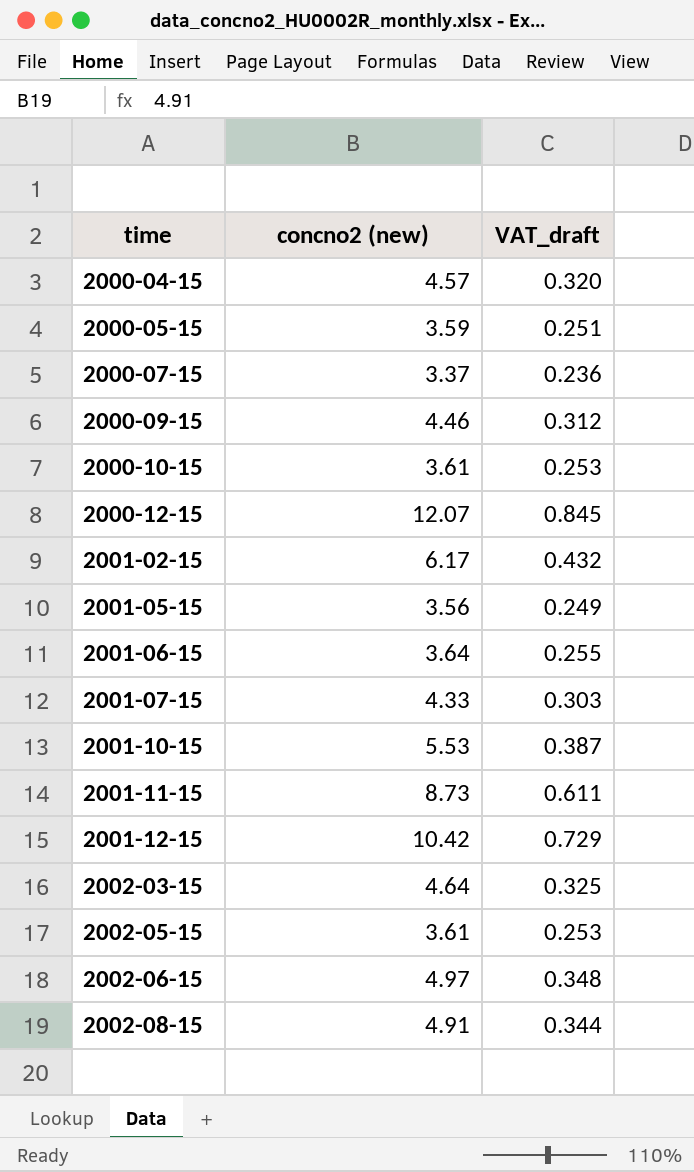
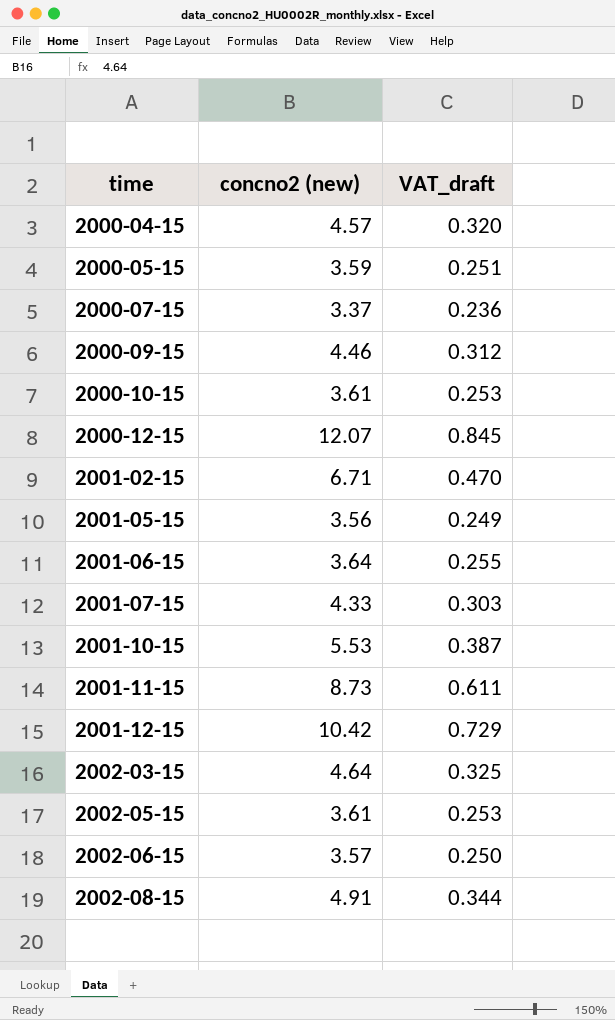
2001-02-15 | concno2 (new): 6.17 -> 6.71
2001-02-15 | VAT_draft: 0.432 -> 0.470
2002-06-15 | concno2 (new): 4.97 -> 3.57
2002-06-15 | VAT_draft: 0.348 -> 0.250

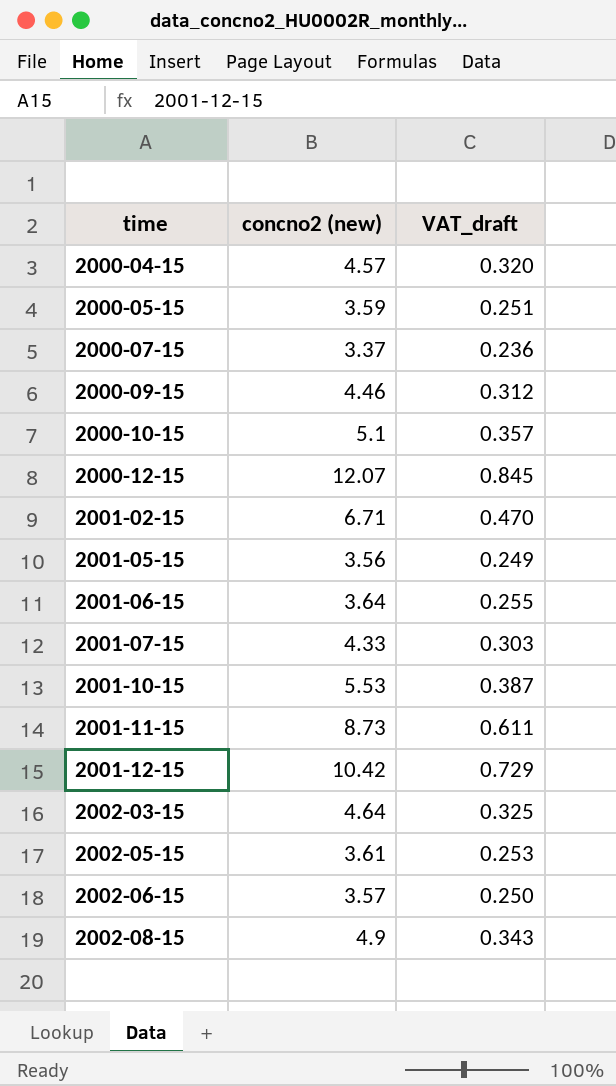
2000-10-15 | concno2 (new): 3.61 -> 5.1
2000-10-15 | VAT_draft: 0.253 -> 0.357
2002-08-15 | concno2 (new): 4.91 -> 4.9
2002-08-15 | VAT_draft: 0.344 -> 0.343

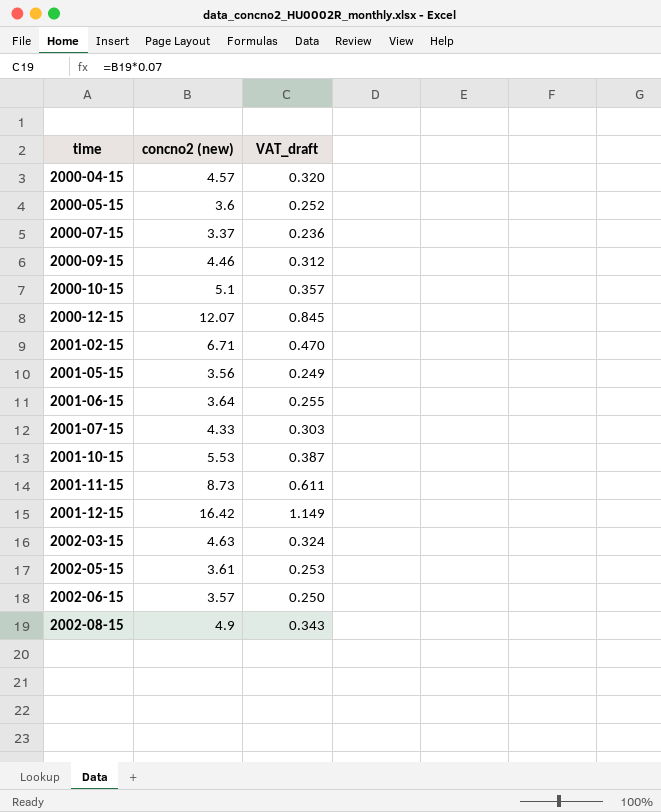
2000-05-15 | concno2 (new): 3.59 -> 3.6
2000-05-15 | VAT_draft: 0.251 -> 0.252
2001-12-15 | concno2 (new): 10.42 -> 16.42
2001-12-15 | VAT_draft: 0.729 -> 1.149
2002-03-15 | concno2 (new): 4.64 -> 4.63
2002-03-15 | VAT_draft: 0.325 -> 0.324

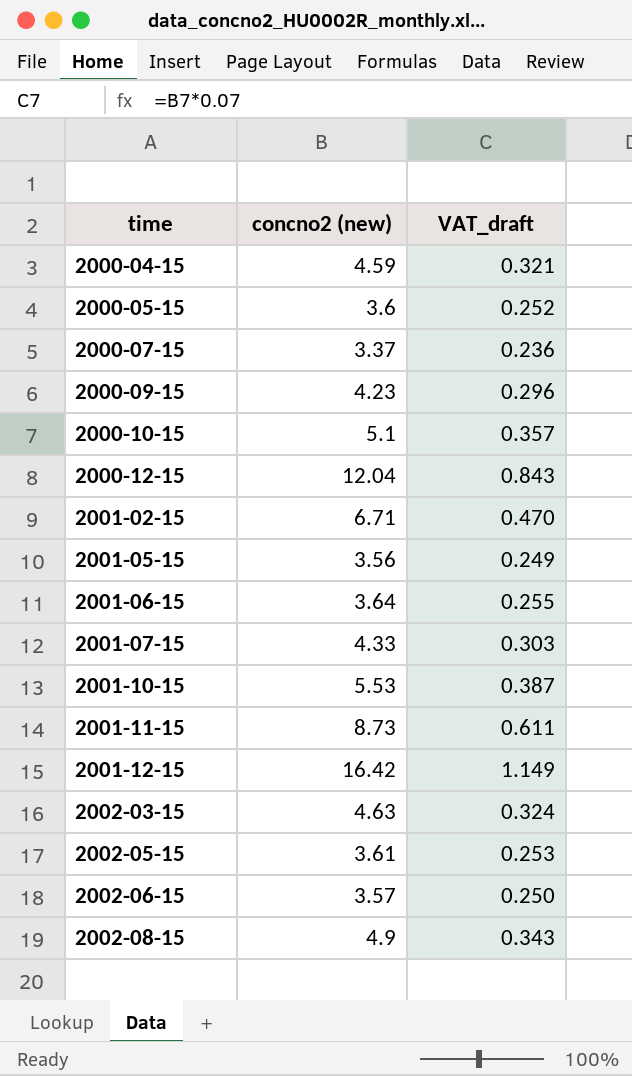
2000-04-15 | concno2 (new): 4.57 -> 4.59
2000-04-15 | VAT_draft: 0.320 -> 0.321
2000-09-15 | concno2 (new): 4.46 -> 4.23
2000-09-15 | VAT_draft: 0.312 -> 0.296
2000-12-15 | concno2 (new): 12.07 -> 12.04
2000-12-15 | VAT_draft: 0.845 -> 0.843

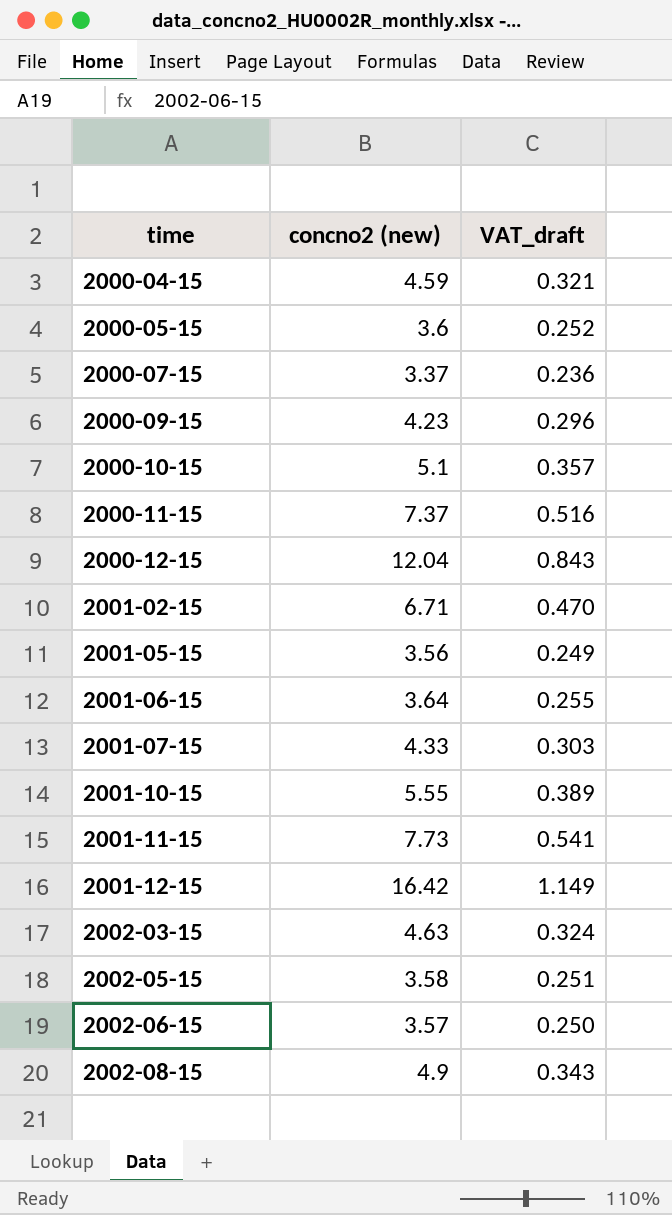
row 2000-11-15: none -> 7.37 | 0.516
2001-10-15 | concno2 (new): 5.53 -> 5.55
2001-10-15 | VAT_draft: 0.387 -> 0.389
2001-11-15 | concno2 (new): 8.73 -> 7.73
2001-11-15 | VAT_draft: 0.611 -> 0.541
2002-05-15 | concno2 (new): 3.61 -> 3.58
2002-05-15 | VAT_draft: 0.253 -> 0.251

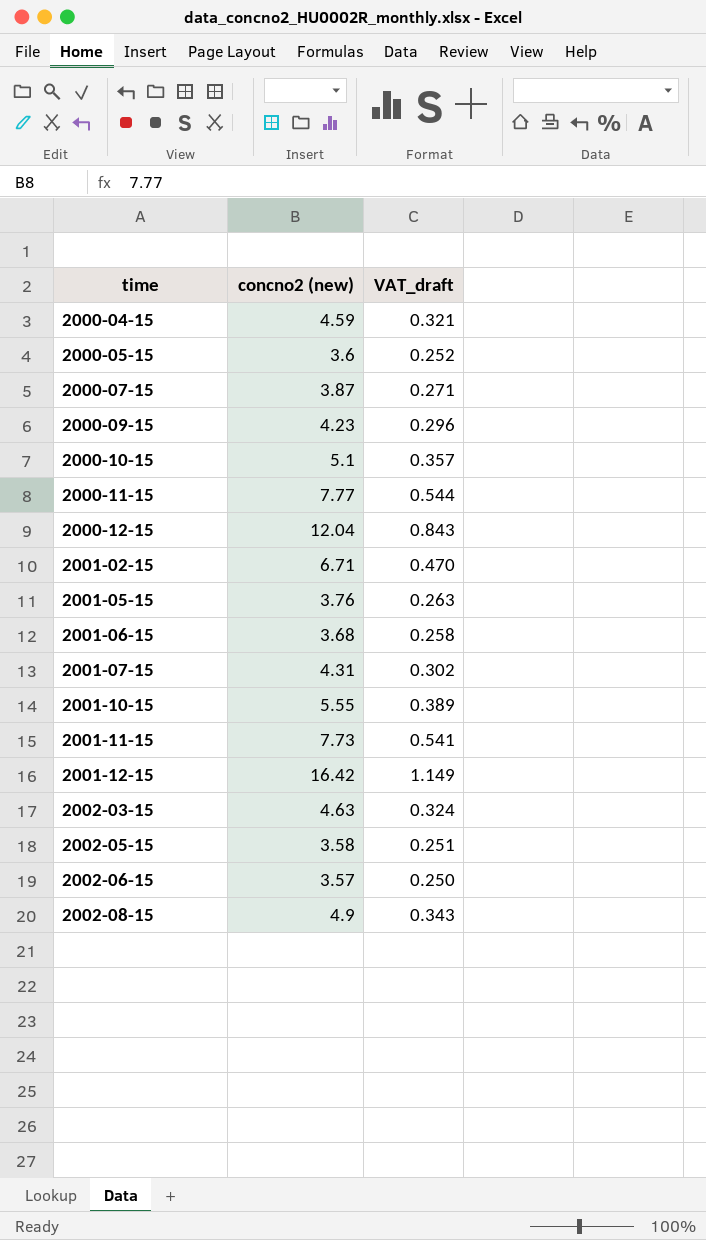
2000-07-15 | concno2 (new): 3.37 -> 3.87
2000-07-15 | VAT_draft: 0.236 -> 0.271
2000-11-15 | concno2 (new): 7.37 -> 7.77
2000-11-15 | VAT_draft: 0.516 -> 0.544
2001-05-15 | concno2 (new): 3.56 -> 3.76
2001-05-15 | VAT_draft: 0.249 -> 0.263
2001-06-15 | concno2 (new): 3.64 -> 3.68
2001-06-15 | VAT_draft: 0.255 -> 0.258
2001-07-15 | concno2 (new): 4.33 -> 4.31
2001-07-15 | VAT_draft: 0.303 -> 0.302

